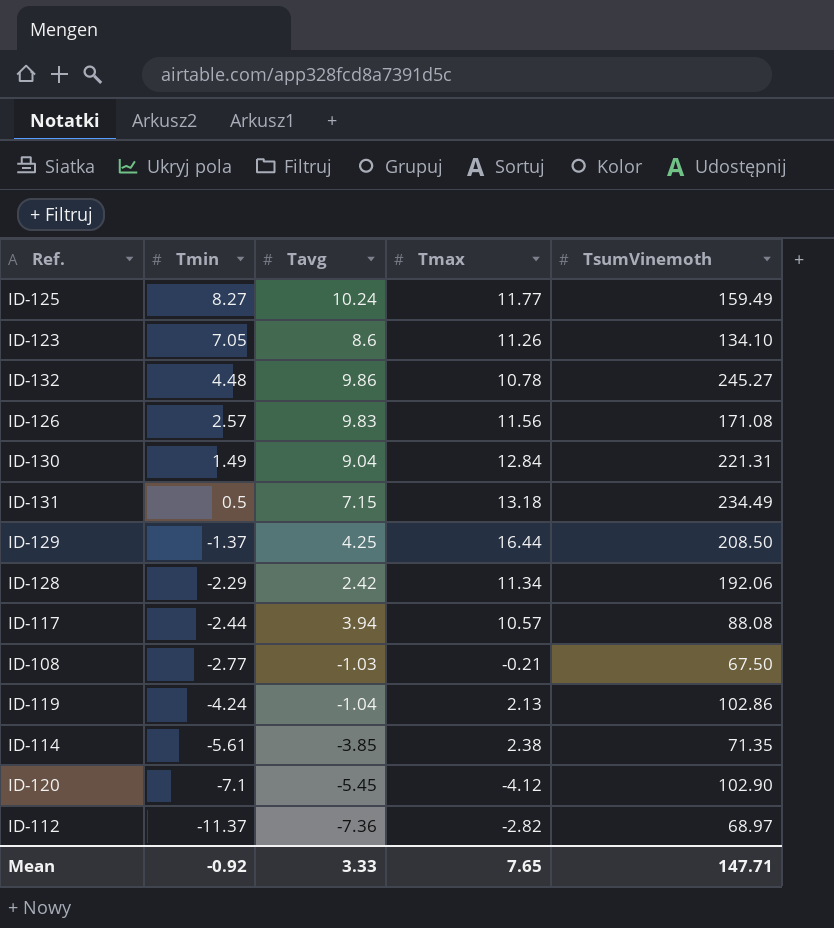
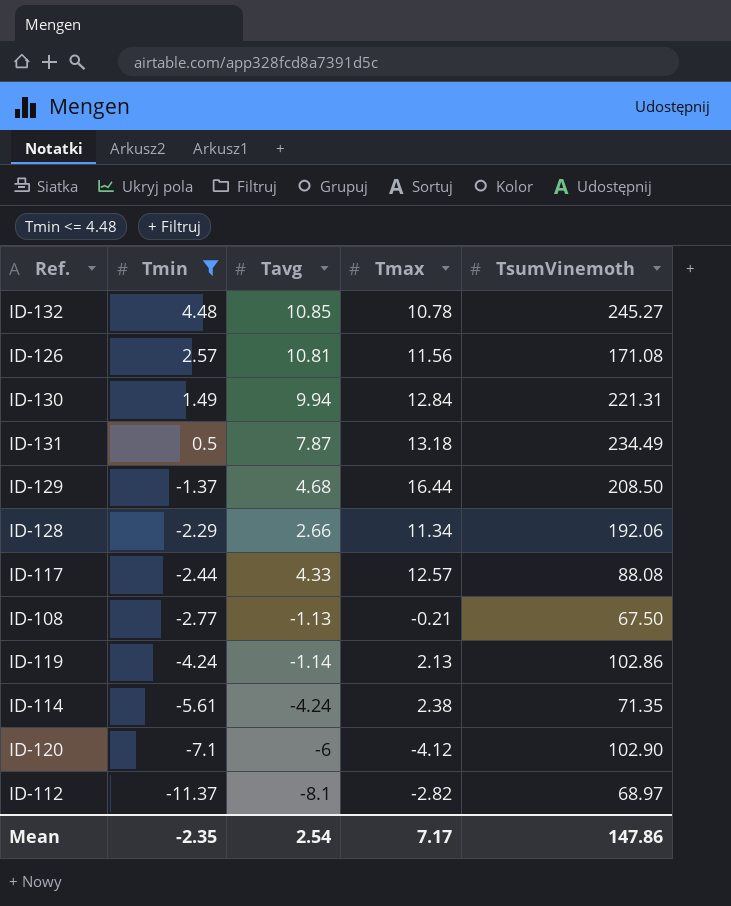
filter: none -> Tmin <= 4.48
ID-132 | Tavg: 9.86 -> 10.85
ID-126 | Tavg: 9.83 -> 10.81
ID-130 | Tavg: 9.04 -> 9.94
ID-131 | Tavg: 7.15 -> 7.87
ID-129 | Tavg: 4.25 -> 4.68
ID-128 | Tavg: 2.42 -> 2.66
ID-117 | Tavg: 3.94 -> 4.33
ID-117 | Tmax: 10.57 -> 12.57
ID-108 | Tavg: -1.03 -> -1.13
ID-119 | Tavg: -1.04 -> -1.14
ID-114 | Tavg: -3.85 -> -4.24
ID-120 | Tavg: -5.45 -> -6
ID-112 | Tavg: -7.36 -> -8.1
Mean | Tmin: -0.92 -> -2.35
Mean | Tavg: 3.33 -> 2.54
Mean | Tmax: 7.65 -> 7.17
Mean | TsumVinemoth: 147.71 -> 147.86

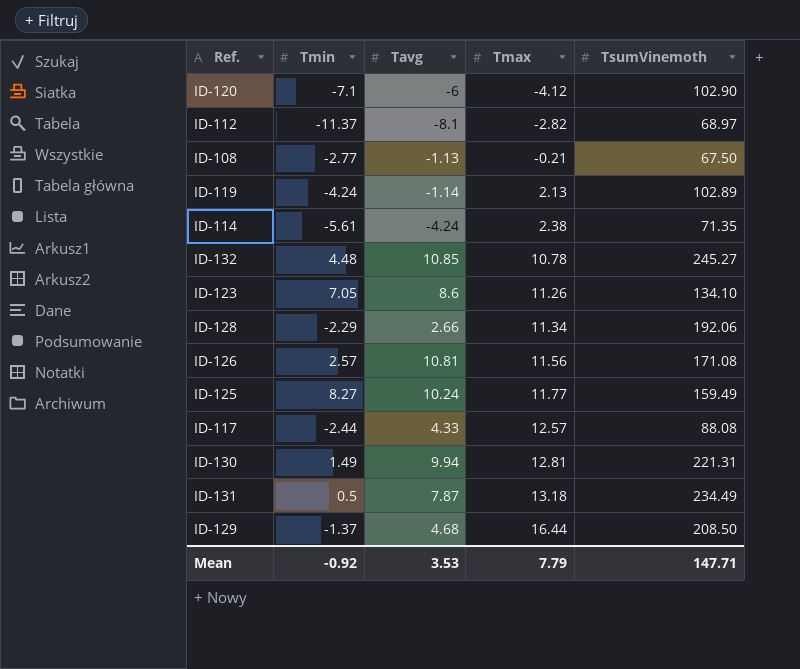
filter: Tmin <= 4.48 -> none
row order: Tmin descending -> Tmax ascending
ID-119 | TsumVinemoth: 102.86 -> 102.89
ID-130 | Tmax: 12.84 -> 12.81
Mean | Tmin: -2.35 -> -0.92
Mean | Tavg: 2.54 -> 3.53
Mean | Tmax: 7.17 -> 7.79
Mean | TsumVinemoth: 147.86 -> 147.71

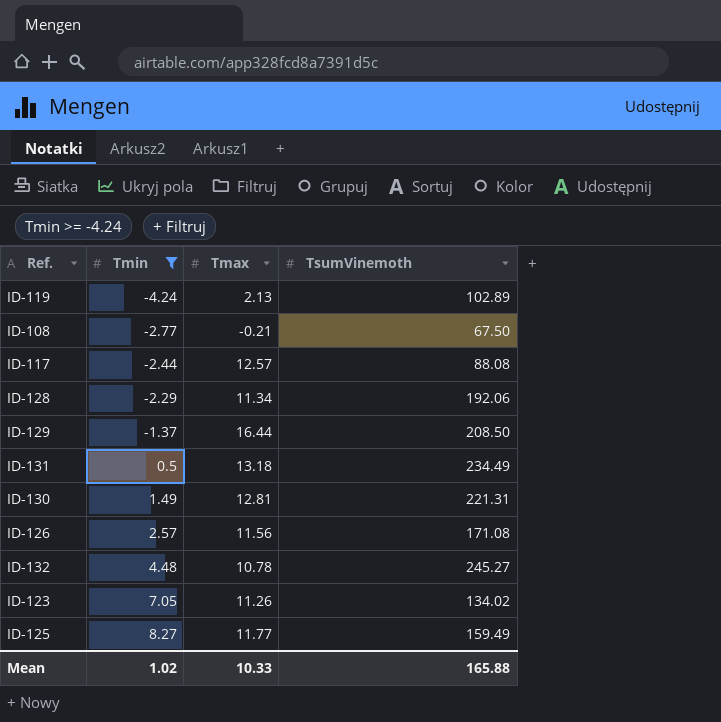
filter: none -> Tmin >= -4.24
row order: Tmax ascending -> Tmin ascending
column Tavg | position: 3 -> none
ID-123 | TsumVinemoth: 134.10 -> 134.02
Mean | Tmin: -0.92 -> 1.02
Mean | Tmax: 7.79 -> 10.33
Mean | TsumVinemoth: 147.71 -> 165.88

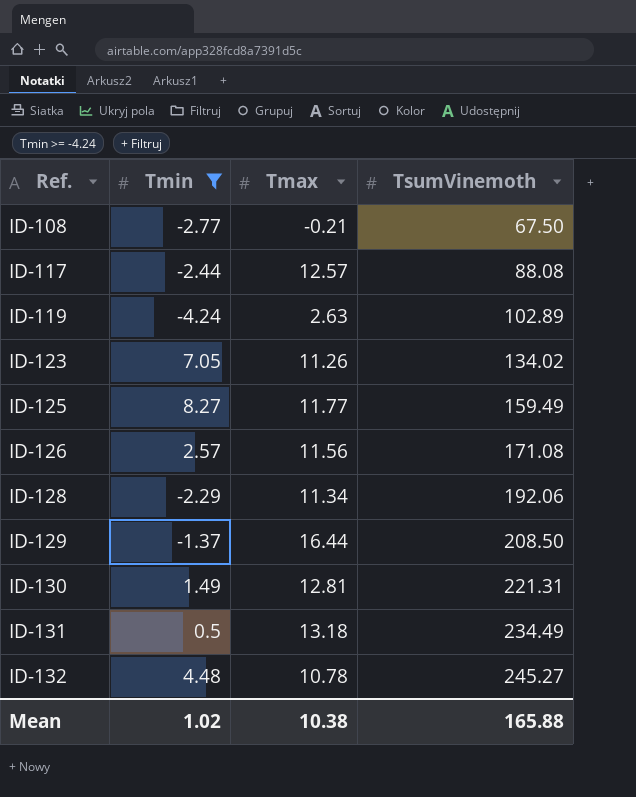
row order: Tmin ascending -> Ref. ascending
ID-119 | Tmax: 2.13 -> 2.63
Mean | Tmax: 10.33 -> 10.38

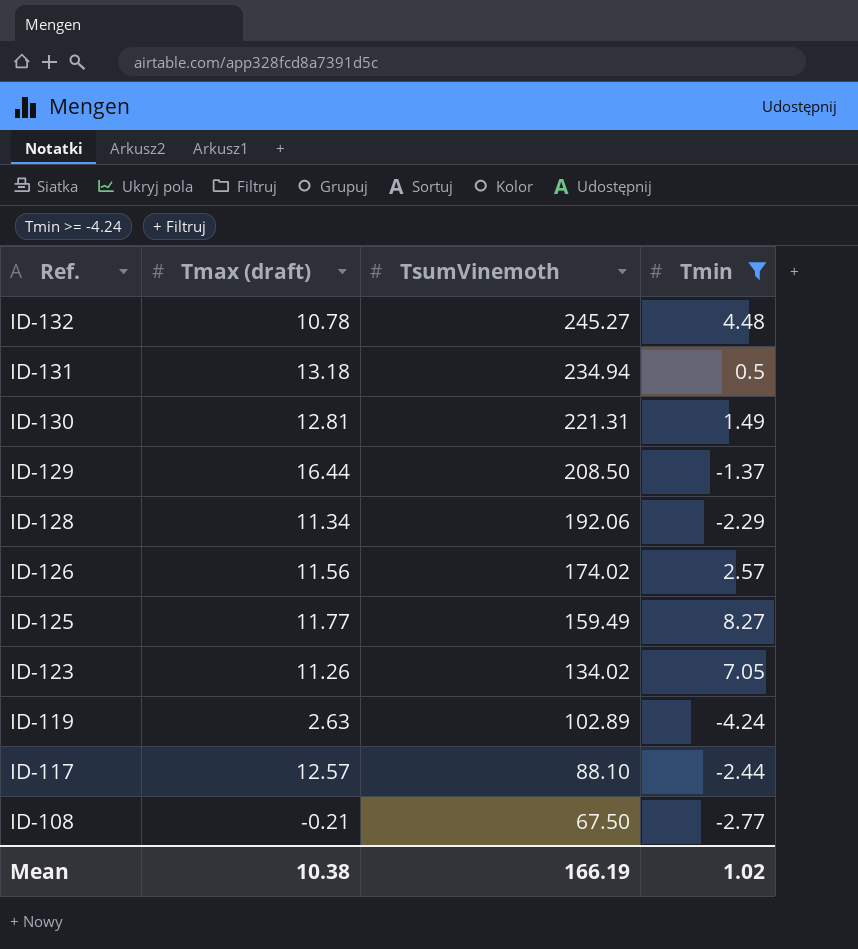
row order: Ref. ascending -> Ref. descending
column name: Tmax -> Tmax (draft)
column Tmin | position: 2 -> 4
ID-131 | TsumVinemoth: 234.49 -> 234.94
ID-126 | TsumVinemoth: 171.08 -> 174.02
ID-117 | TsumVinemoth: 88.08 -> 88.10
Mean | TsumVinemoth: 165.88 -> 166.19

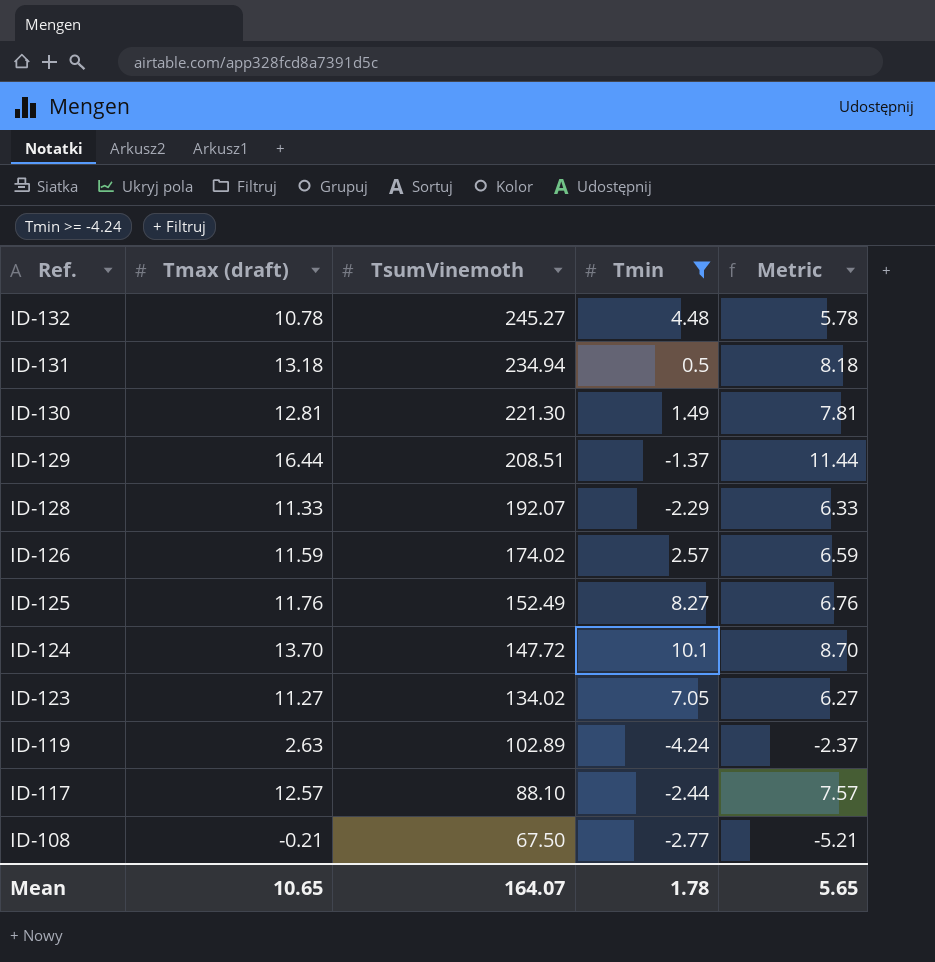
column Metric | formula: none -> [Tmax (draft)] - 5
ID-130 | TsumVinemoth: 221.31 -> 221.30
ID-129 | TsumVinemoth: 208.50 -> 208.51
ID-128 | Tmax (draft): 11.34 -> 11.33
ID-128 | TsumVinemoth: 192.06 -> 192.07
ID-126 | Tmax (draft): 11.56 -> 11.59
ID-125 | Tmax (draft): 11.77 -> 11.76
ID-125 | TsumVinemoth: 159.49 -> 152.49
row ID-124: none -> 13.70 | 147.72 | 10.1 | 8.70
ID-123 | Tmax (draft): 11.26 -> 11.27
Mean | Tmax (draft): 10.38 -> 10.65
Mean | TsumVinemoth: 166.19 -> 164.07
Mean | Tmin: 1.02 -> 1.78

